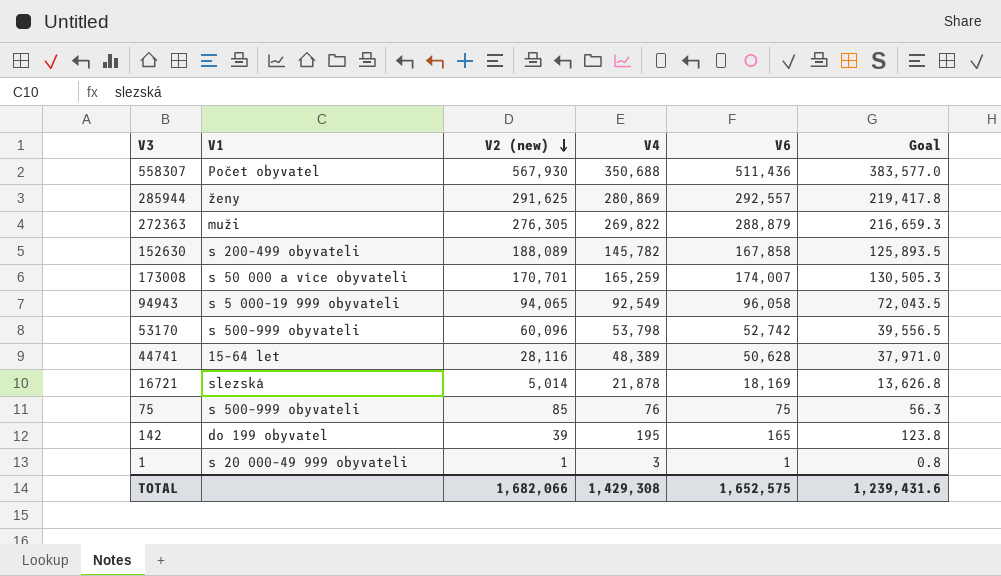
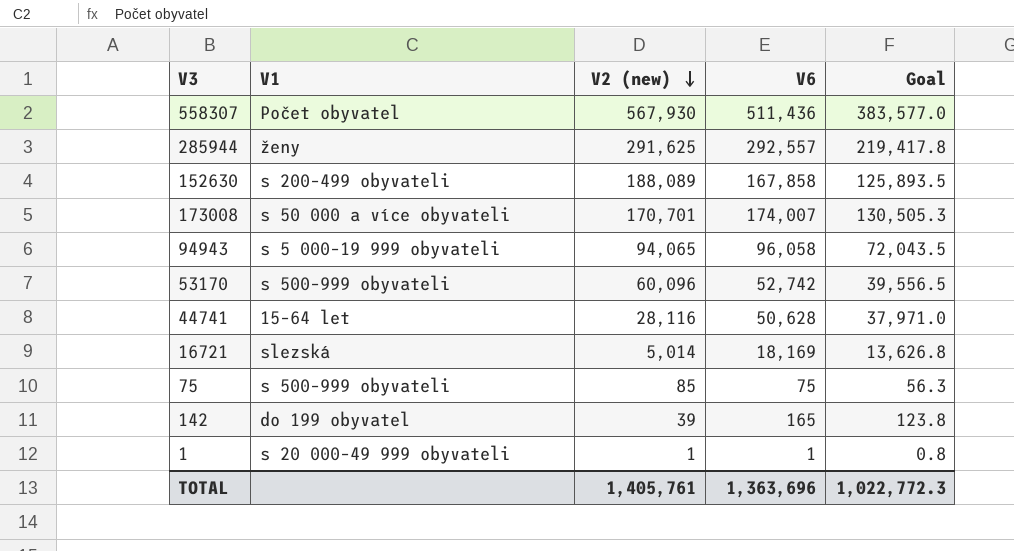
column V4 | position: 4 -> none
row 272363: muži | 276,305 | 269,822 | 288,879 | 216,659.3 -> none
TOTAL | V2 (new): 1,682,066 -> 1,405,761
TOTAL | V6: 1,652,575 -> 1,363,696
TOTAL | Goal: 1,239,431.6 -> 1,022,772.3

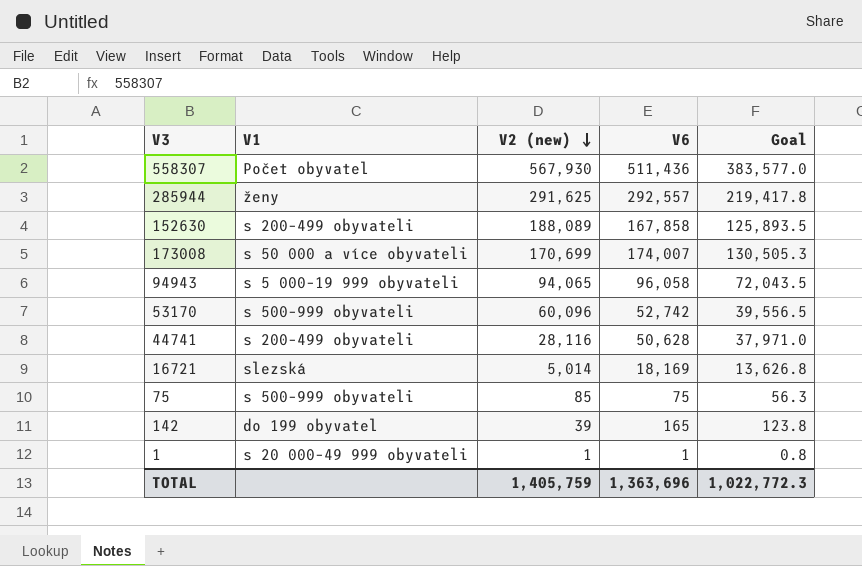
173008 | V2 (new): 170,701 -> 170,699
44741 | V1: 15–64 let -> s 200–499 obyvateli
TOTAL | V2 (new): 1,405,761 -> 1,405,759

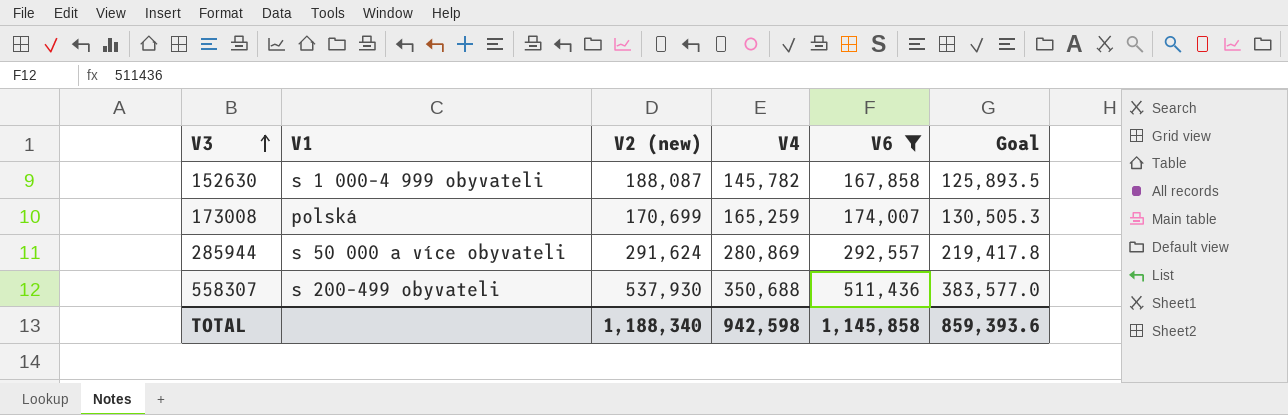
filter: none -> V6 >= 167,858
row order: V2 (new) descending -> V3 ascending
column V4 | position: none -> 4
152630 | V1: s 200–499 obyvateli -> s 1 000–4 999 obyvateli
152630 | V2 (new): 188,089 -> 188,087
173008 | V1: s 50 000 a více obyvateli -> polská
285944 | V1: ženy -> s 50 000 a více obyvateli
285944 | V2 (new): 291,625 -> 291,624
558307 | V1: Počet obyvatel -> s 200–499 obyvateli
558307 | V2 (new): 567,930 -> 537,930
TOTAL | V2 (new): 1,405,759 -> 1,188,340
TOTAL | V6: 1,363,696 -> 1,145,858
TOTAL | Goal: 1,022,772.3 -> 859,393.6

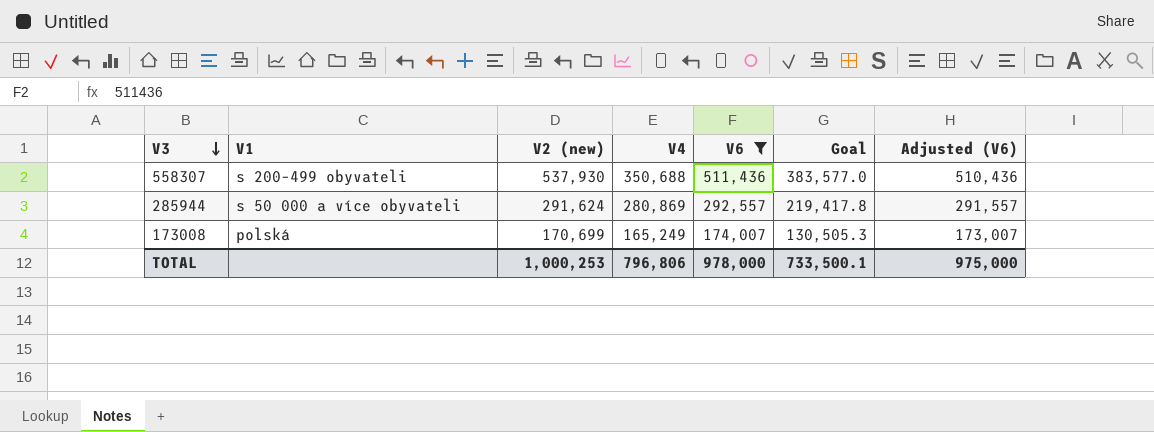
row order: V3 ascending -> V3 descending
column Adjusted (V6) | formula: none -> [V6] - 1000
row 152630: s 1 000–4 999 obyvateli | 188,087 | 145,782 | 167,858 | 125,893.5 -> none
173008 | V4: 165,259 -> 165,249
TOTAL | V2 (new): 1,188,340 -> 1,000,253
TOTAL | V4: 942,598 -> 796,806
TOTAL | V6: 1,145,858 -> 978,000
TOTAL | Goal: 859,393.6 -> 733,500.1

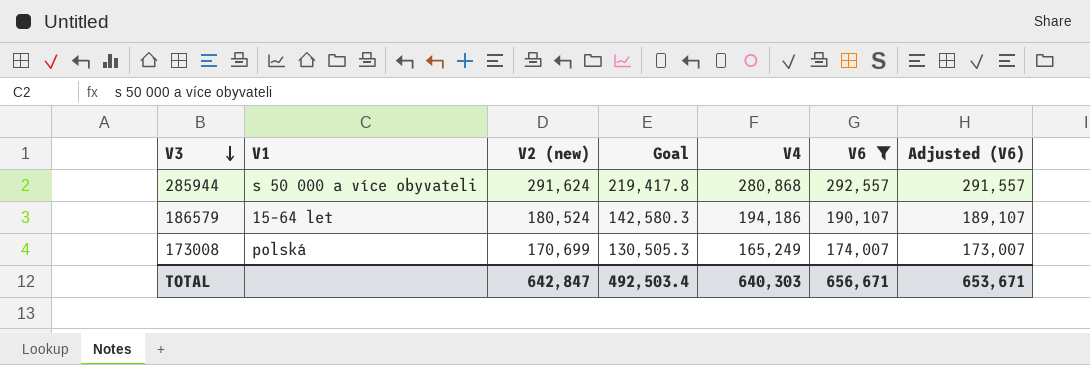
column Goal | position: 6 -> 4
row 558307: s 200–499 obyvateli | 537,930 | 350,688 | 511,436 | 383,577.0 | 510,436 -> none
285944 | V4: 280,869 -> 280,868
row 186579: none -> 15–64 let | 180,524 | 142,580.3 | 194,186 | 190,107 | 189,107
TOTAL | V2 (new): 1,000,253 -> 642,847
TOTAL | Goal: 733,500.1 -> 492,503.4
TOTAL | V4: 796,806 -> 640,303
TOTAL | V6: 978,000 -> 656,671
TOTAL | Adjusted (V6): 975,000 -> 653,671

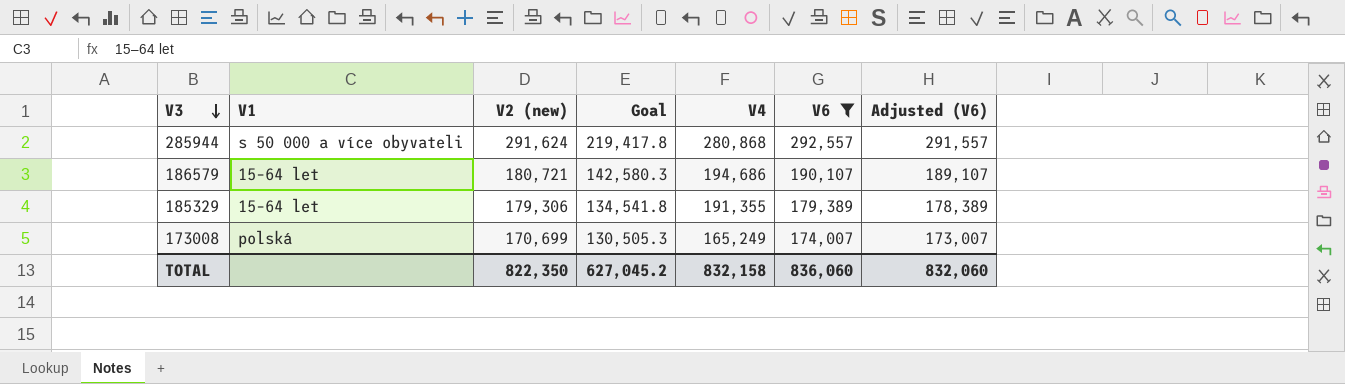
186579 | V2 (new): 180,524 -> 180,721
186579 | V4: 194,186 -> 194,686
row 185329: none -> 15–64 let | 179,306 | 134,541.8 | 191,355 | 179,389 | 178,389
TOTAL | V2 (new): 642,847 -> 822,350
TOTAL | Goal: 492,503.4 -> 627,045.2
TOTAL | V4: 640,303 -> 832,158
TOTAL | V6: 656,671 -> 836,060
TOTAL | Adjusted (V6): 653,671 -> 832,060

